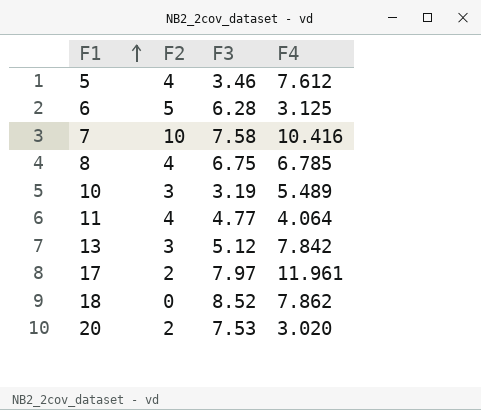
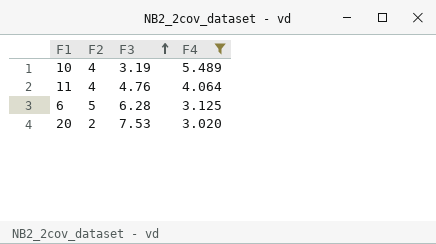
filter: none -> F4 <= 5.489
row order: F1 ascending -> F3 ascending
10 | F2: 3 -> 4
11 | F3: 4.77 -> 4.76

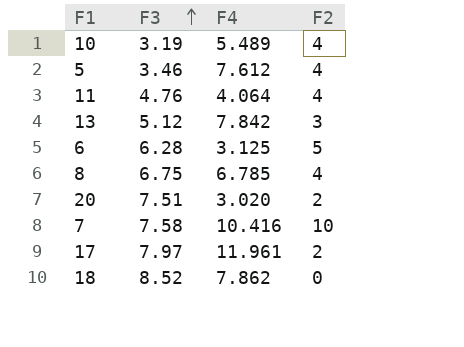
filter: F4 <= 5.489 -> none
column F2 | position: 2 -> 4
20 | F3: 7.53 -> 7.51

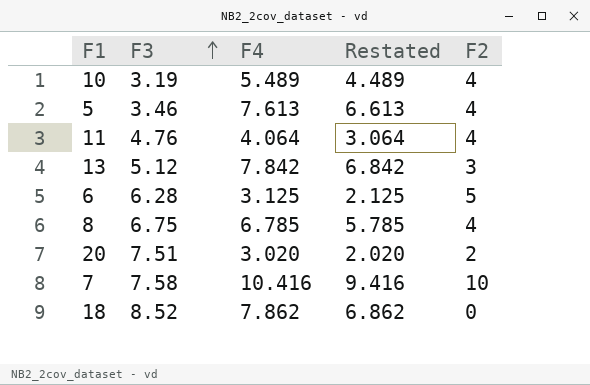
column Restated | formula: none -> [F4] - 1
row 17: 7.97 | 11.961 | 2 -> none
5 | F4: 7.612 -> 7.613

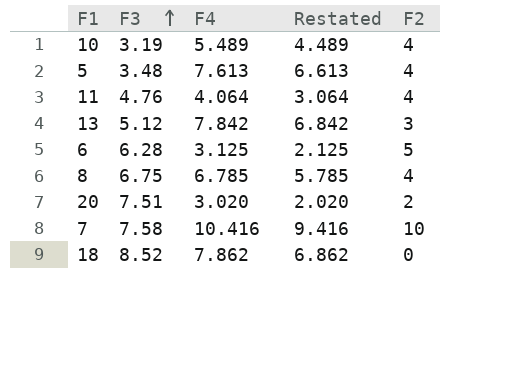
5 | F3: 3.46 -> 3.48

